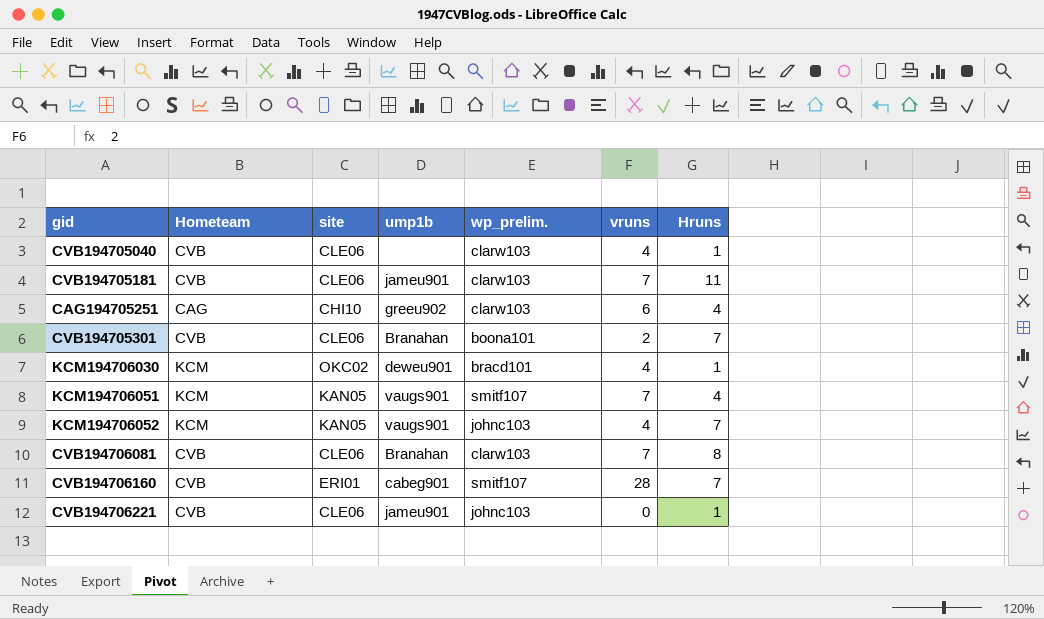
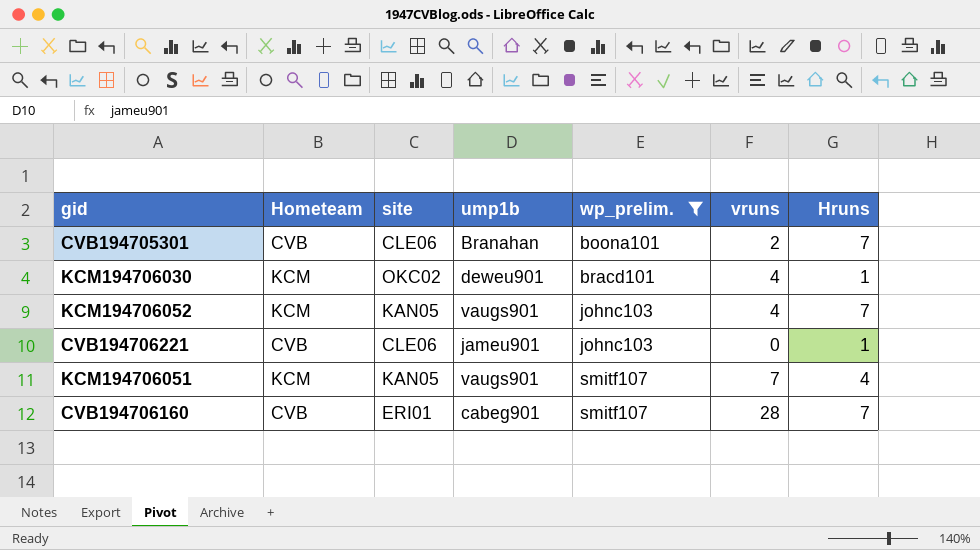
filter: none -> wp_prelim. != clarw103
row order: none -> wp_prelim. ascending

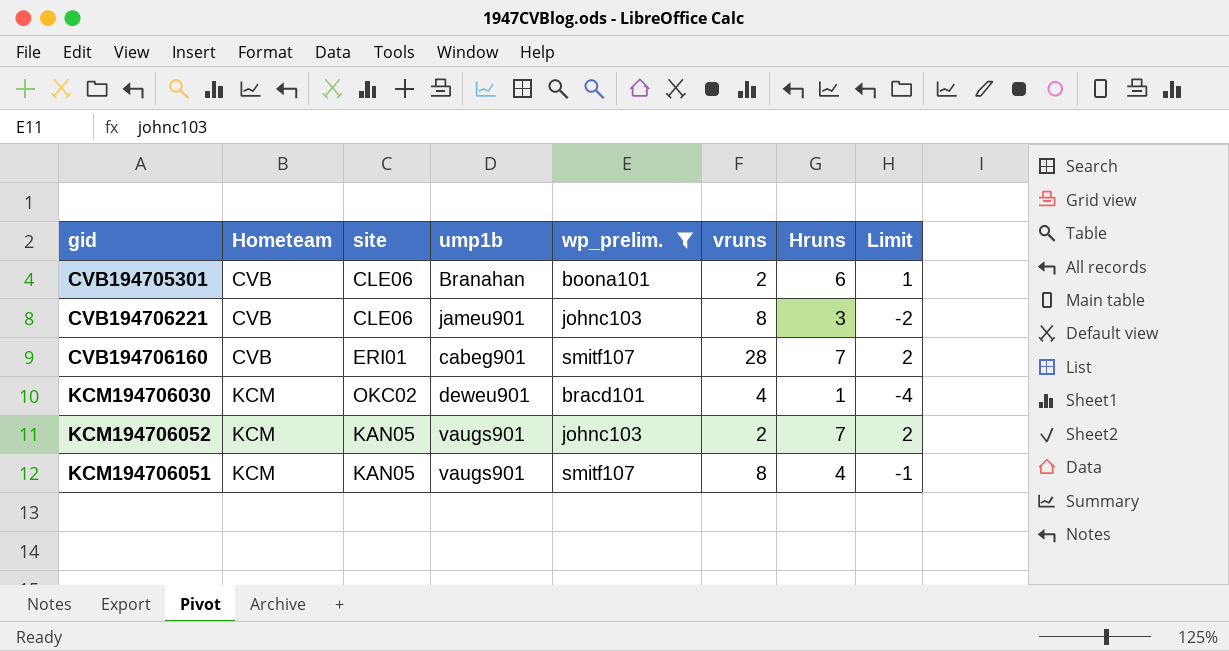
row order: wp_prelim. ascending -> Hometeam ascending
column Limit | formula: none -> [Hruns] - 5
CVB194705301 | Hruns: 7 -> 6
CVB194706221 | vruns: 0 -> 8
CVB194706221 | Hruns: 1 -> 3
KCM194706052 | vruns: 4 -> 2
KCM194706051 | vruns: 7 -> 8

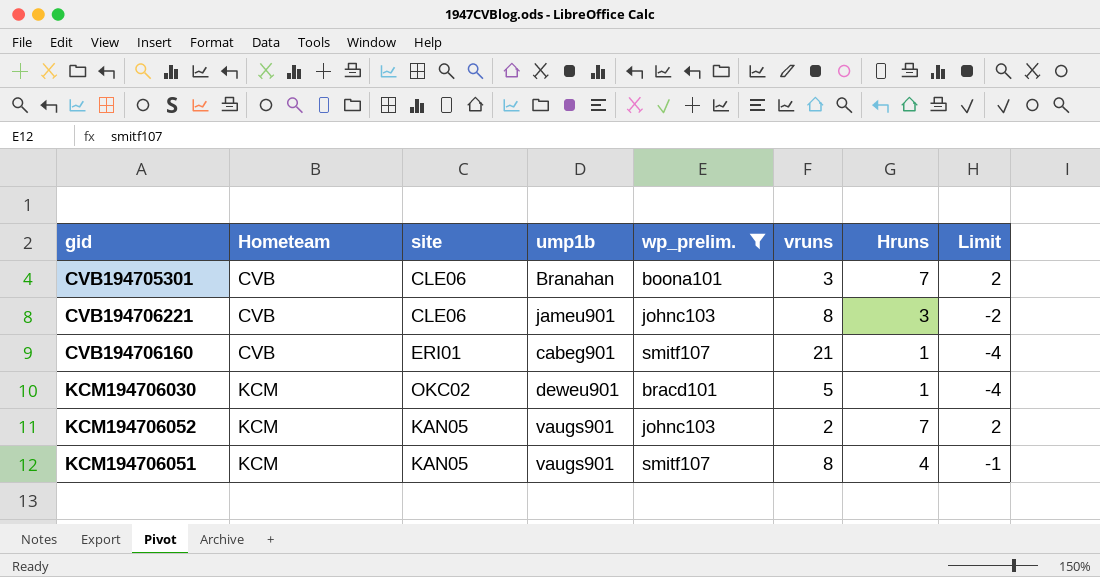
CVB194705301 | vruns: 2 -> 3
CVB194705301 | Hruns: 6 -> 7
CVB194705301 | Limit: 1 -> 2
CVB194706160 | vruns: 28 -> 21
CVB194706160 | Hruns: 7 -> 1
CVB194706160 | Limit: 2 -> -4
KCM194706030 | vruns: 4 -> 5

